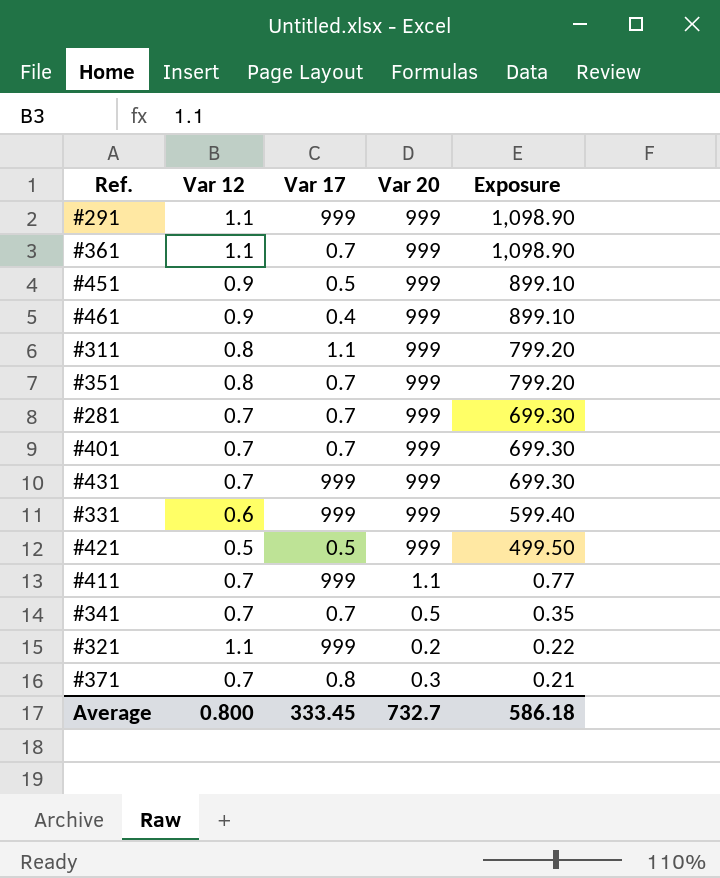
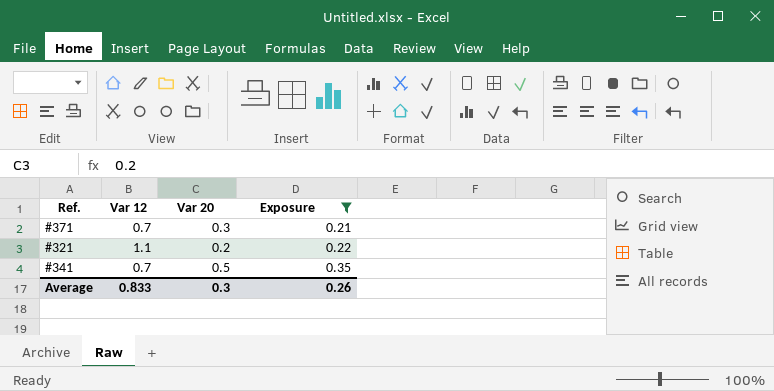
filter: none -> Exposure <= 0.35
row order: Exposure descending -> Exposure ascending
column Var 17 | position: 3 -> none
Average | Var 12: 0.800 -> 0.833
Average | Var 20: 732.7 -> 0.3
Average | Exposure: 586.18 -> 0.26

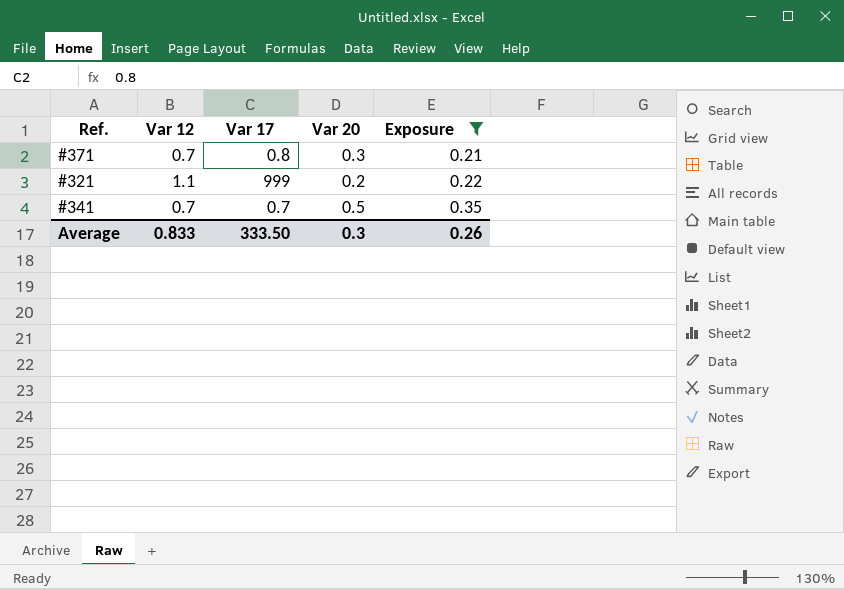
column Var 17 | position: none -> 3

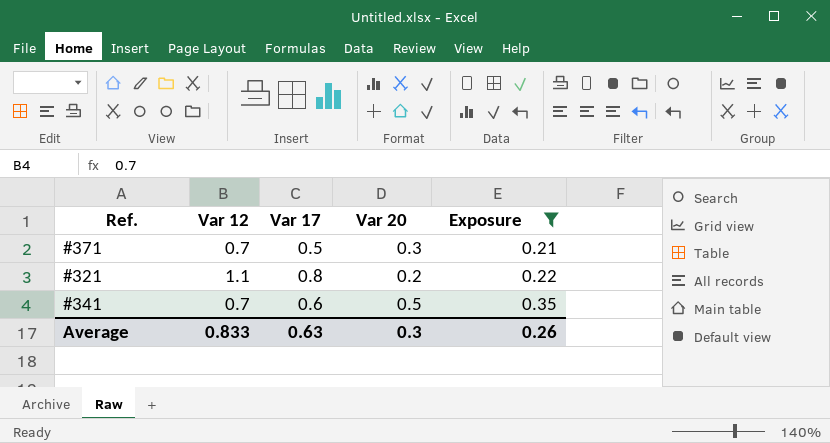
#371 | Var 17: 0.8 -> 0.5
#321 | Var 17: 999 -> 0.8
#341 | Var 17: 0.7 -> 0.6
Average | Var 17: 333.50 -> 0.63

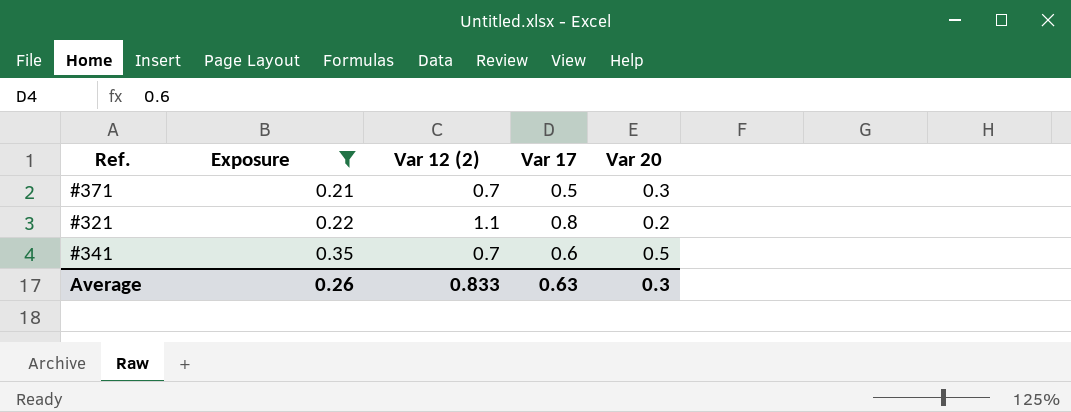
column Exposure | position: 5 -> 2
column name: Var 12 -> Var 12 (2)

